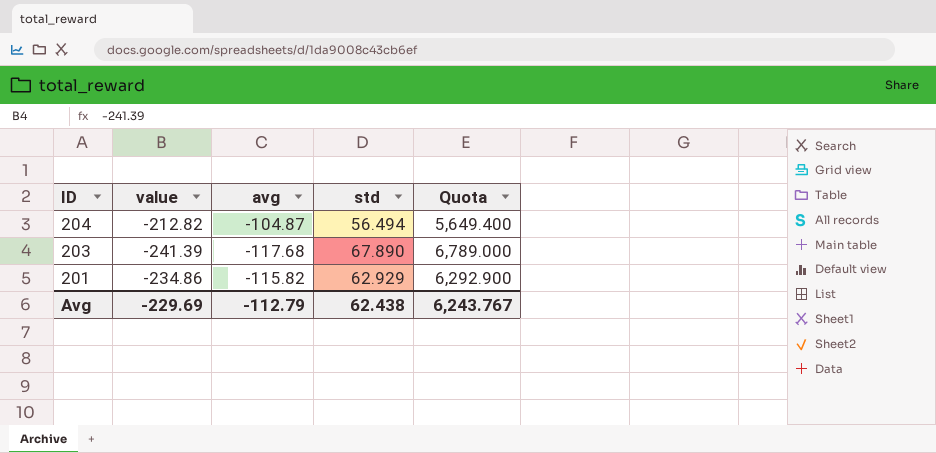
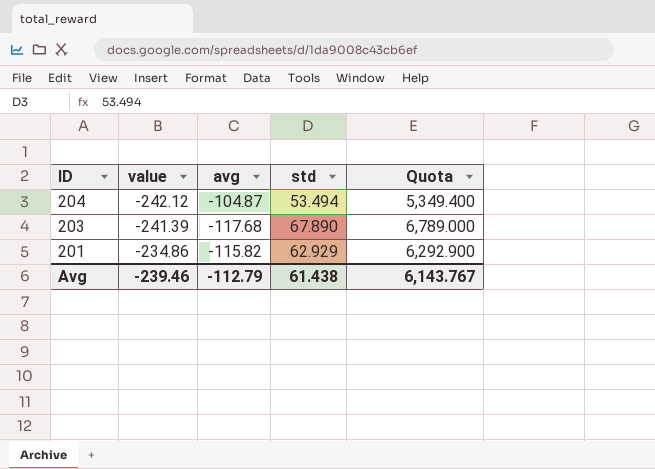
204 | value: -212.82 -> -242.12
204 | std: 56.494 -> 53.494
204 | Quota: 5,649.400 -> 5,349.400
Avg | value: -229.69 -> -239.46
Avg | std: 62.438 -> 61.438
Avg | Quota: 6,243.767 -> 6,143.767

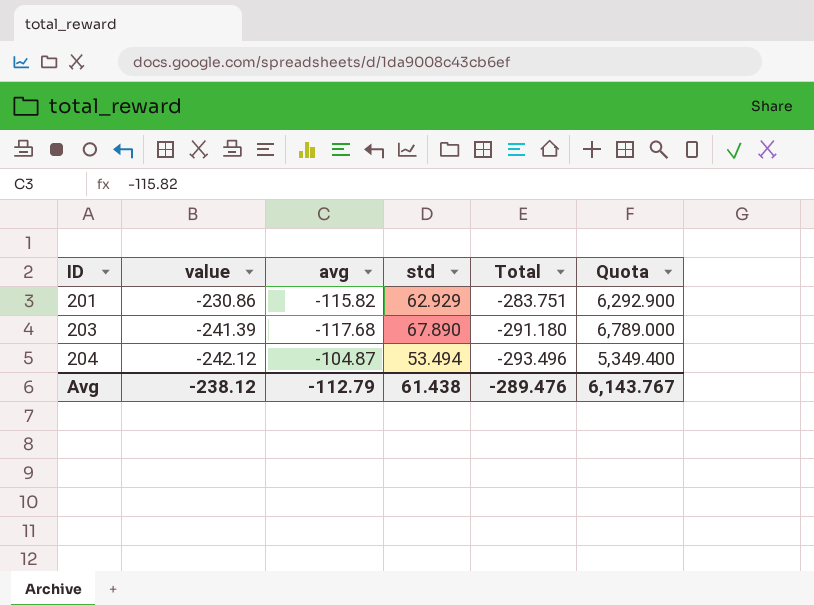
row order: ID descending -> ID ascending
column Total | formula: none -> [value] + [avg] + [std]
201 | value: -234.86 -> -230.86
Avg | value: -239.46 -> -238.12

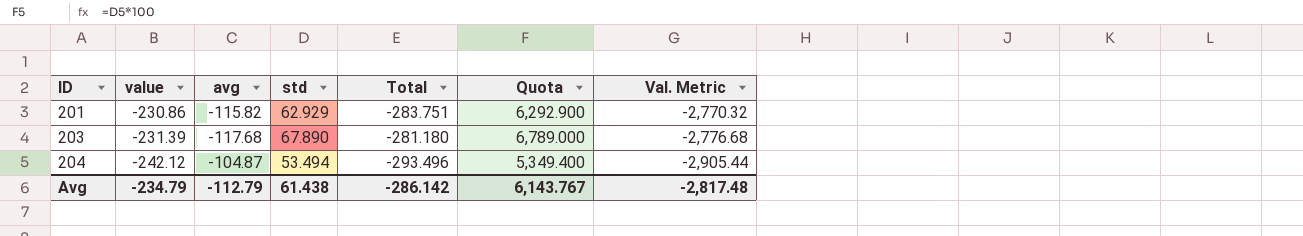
column Val. Metric | formula: none -> [value] * 12
203 | value: -241.39 -> -231.39
203 | Total: -291.180 -> -281.180
Avg | value: -238.12 -> -234.79
Avg | Total: -289.476 -> -286.142

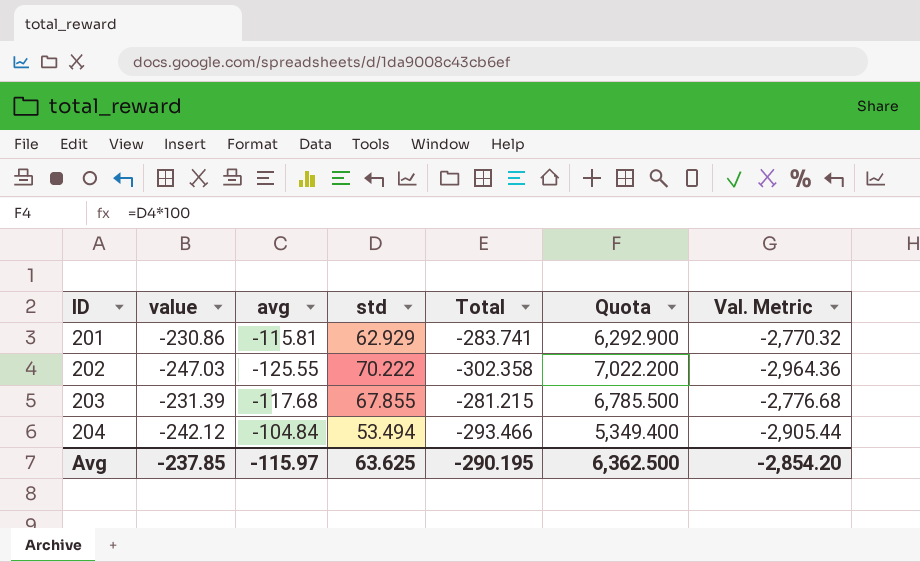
201 | avg: -115.82 -> -115.81
201 | Total: -283.751 -> -283.741
row 202: none -> -247.03 | -125.55 | 70.222 | -302.358 | 7,022.200 | -2,964.36
203 | std: 67.890 -> 67.855
203 | Total: -281.180 -> -281.215
203 | Quota: 6,789.000 -> 6,785.500
204 | avg: -104.87 -> -104.84
204 | Total: -293.496 -> -293.466
Avg | value: -234.79 -> -237.85
Avg | avg: -112.79 -> -115.97
Avg | std: 61.438 -> 63.625
Avg | Total: -286.142 -> -290.195
Avg | Quota: 6,143.767 -> 6,362.500
Avg | Val. Metric: -2,817.48 -> -2,854.20

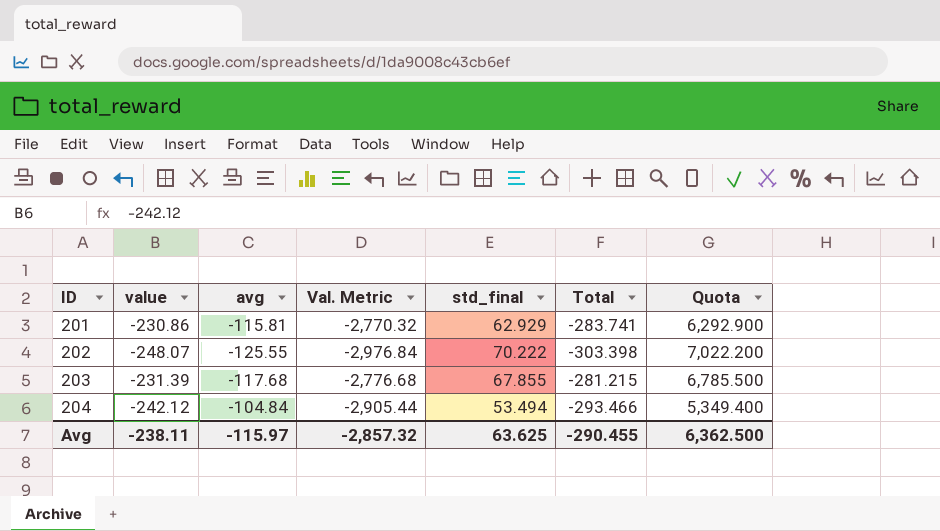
column Val. Metric | position: 7 -> 4
column name: std -> std_final
202 | value: -247.03 -> -248.07
202 | Val. Metric: -2,964.36 -> -2,976.84
202 | Total: -302.358 -> -303.398
Avg | value: -237.85 -> -238.11
Avg | Val. Metric: -2,854.20 -> -2,857.32
Avg | Total: -290.195 -> -290.455

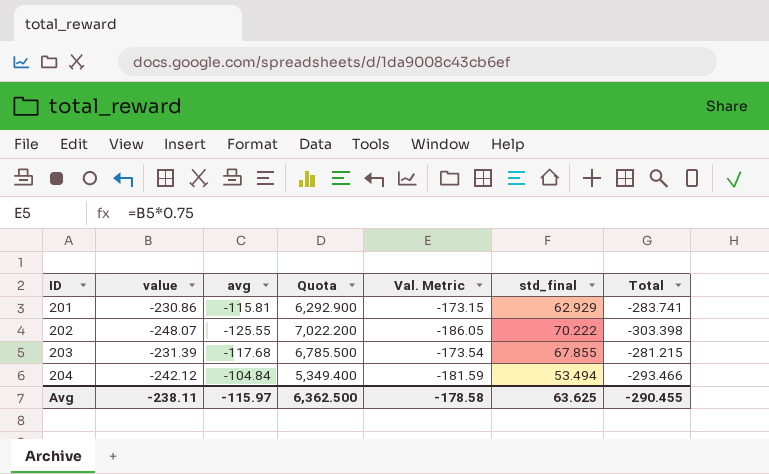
column Quota | position: 7 -> 4
column Val. Metric | formula: [value] * 12 -> [value] * 0.75
Avg | Val. Metric: -2,857.32 -> -178.58

